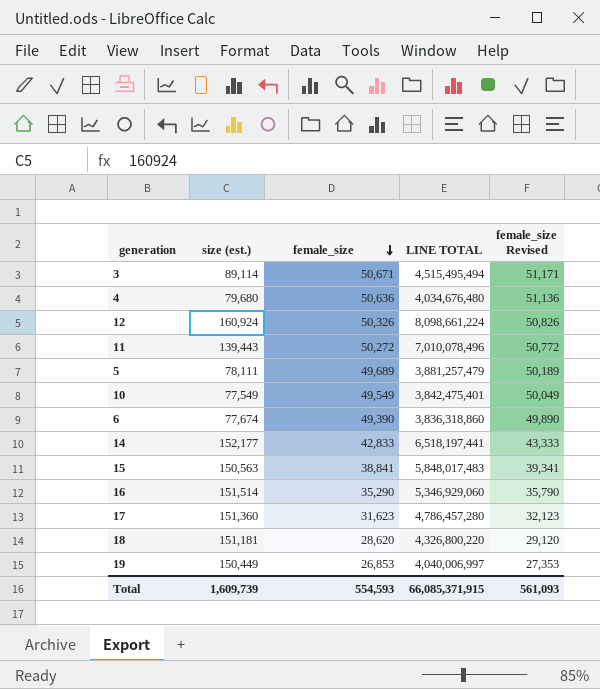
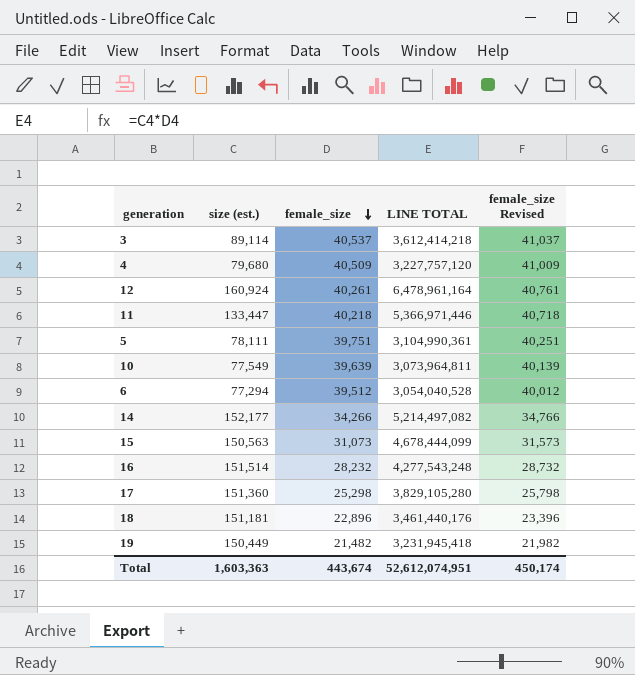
3 | female_size: 50,671 -> 40,537
3 | LINE TOTAL: 4,515,495,494 -> 3,612,414,218
3 | female_size Revised: 51,171 -> 41,037
4 | female_size: 50,636 -> 40,509
4 | LINE TOTAL: 4,034,676,480 -> 3,227,757,120
4 | female_size Revised: 51,136 -> 41,009
12 | female_size: 50,326 -> 40,261
12 | LINE TOTAL: 8,098,661,224 -> 6,478,961,164
12 | female_size Revised: 50,826 -> 40,761
11 | size (est.): 139,443 -> 133,447
11 | female_size: 50,272 -> 40,218
11 | LINE TOTAL: 7,010,078,496 -> 5,366,971,446
11 | female_size Revised: 50,772 -> 40,718
5 | female_size: 49,689 -> 39,751
5 | LINE TOTAL: 3,881,257,479 -> 3,104,990,361
5 | female_size Revised: 50,189 -> 40,251
10 | female_size: 49,549 -> 39,639
10 | LINE TOTAL: 3,842,475,401 -> 3,073,964,811
10 | female_size Revised: 50,049 -> 40,139
6 | size (est.): 77,674 -> 77,294
6 | female_size: 49,390 -> 39,512
6 | LINE TOTAL: 3,836,318,860 -> 3,054,040,528
6 | female_size Revised: 49,890 -> 40,012
14 | female_size: 42,833 -> 34,266
14 | LINE TOTAL: 6,518,197,441 -> 5,214,497,082
14 | female_size Revised: 43,333 -> 34,766
15 | female_size: 38,841 -> 31,073
15 | LINE TOTAL: 5,848,017,483 -> 4,678,444,099
15 | female_size Revised: 39,341 -> 31,573
16 | female_size: 35,290 -> 28,232
16 | LINE TOTAL: 5,346,929,060 -> 4,277,543,248
16 | female_size Revised: 35,790 -> 28,732
17 | female_size: 31,623 -> 25,298
17 | LINE TOTAL: 4,786,457,280 -> 3,829,105,280
17 | female_size Revised: 32,123 -> 25,798
18 | female_size: 28,620 -> 22,896
18 | LINE TOTAL: 4,326,800,220 -> 3,461,440,176
18 | female_size Revised: 29,120 -> 23,396
19 | female_size: 26,853 -> 21,482
19 | LINE TOTAL: 4,040,006,997 -> 3,231,945,418
19 | female_size Revised: 27,353 -> 21,982
Total | size (est.): 1,609,739 -> 1,603,363
Total | female_size: 554,593 -> 443,674
Total | LINE TOTAL: 66,085,371,915 -> 52,612,074,951
Total | female_size Revised: 561,093 -> 450,174

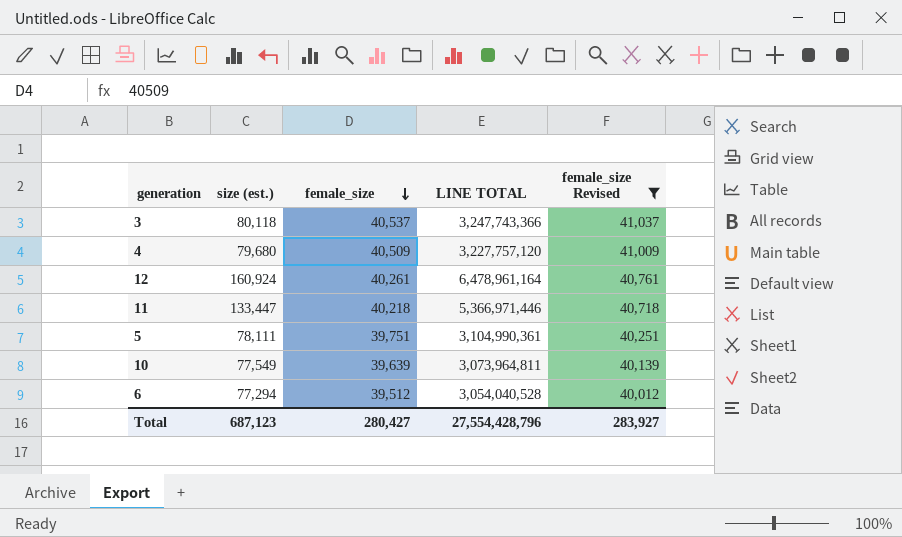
filter: none -> female_size Revised >= 40,012
3 | size (est.): 89,114 -> 80,118
3 | LINE TOTAL: 3,612,414,218 -> 3,247,743,366
Total | size (est.): 1,603,363 -> 687,123
Total | female_size: 443,674 -> 280,427
Total | LINE TOTAL: 52,612,074,951 -> 27,554,428,796
Total | female_size Revised: 450,174 -> 283,927

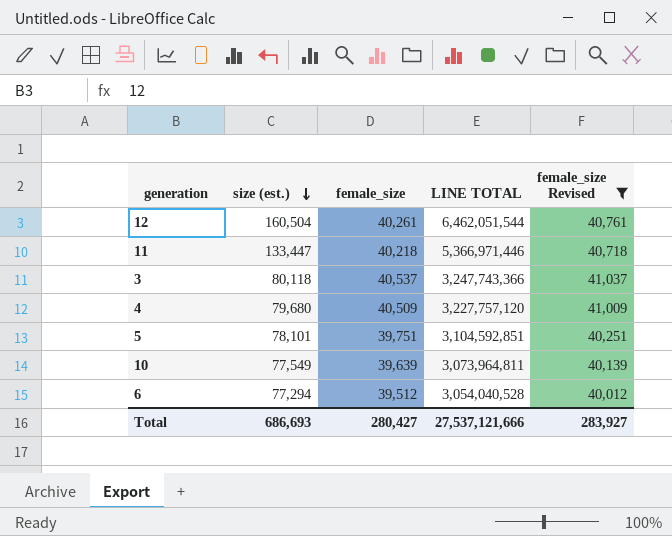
row order: female_size descending -> size (est.) descending
12 | size (est.): 160,924 -> 160,504
12 | LINE TOTAL: 6,478,961,164 -> 6,462,051,544
5 | size (est.): 78,111 -> 78,101
5 | LINE TOTAL: 3,104,990,361 -> 3,104,592,851
Total | size (est.): 687,123 -> 686,693
Total | LINE TOTAL: 27,554,428,796 -> 27,537,121,666

